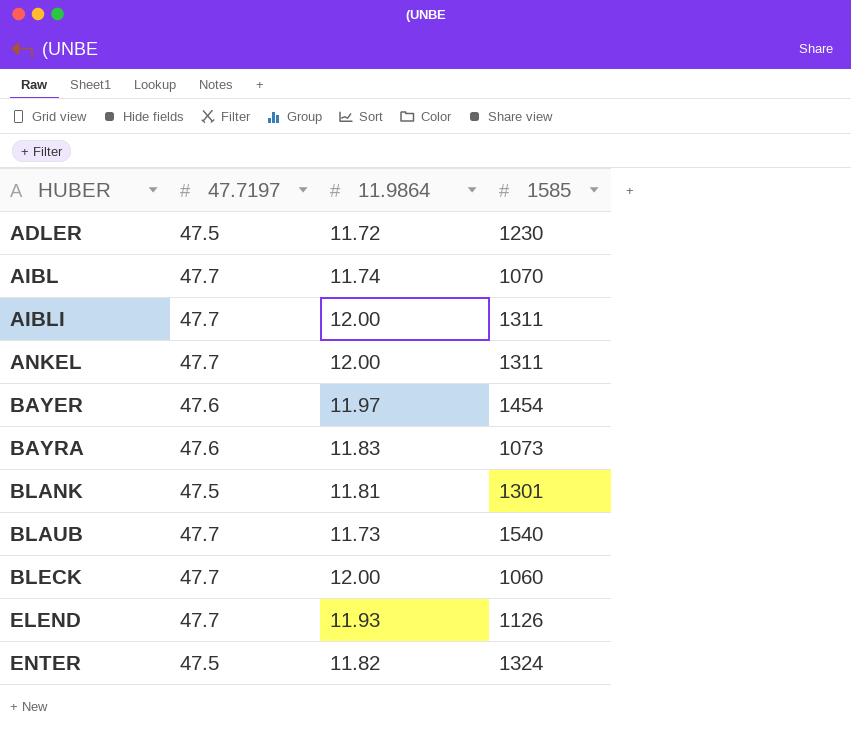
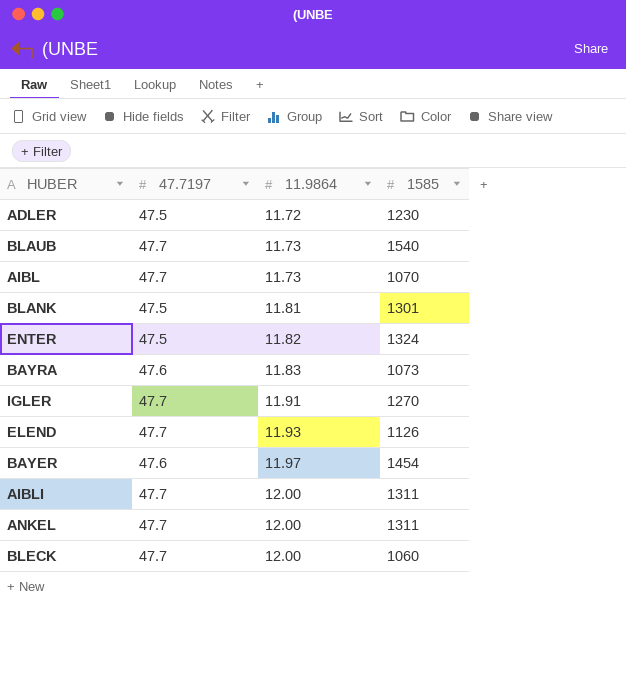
row order: HUBER ascending -> 11.9864 ascending
AIBL | 11.9864: 11.74 -> 11.73
row IGLER: none -> 47.7 | 11.91 | 1270

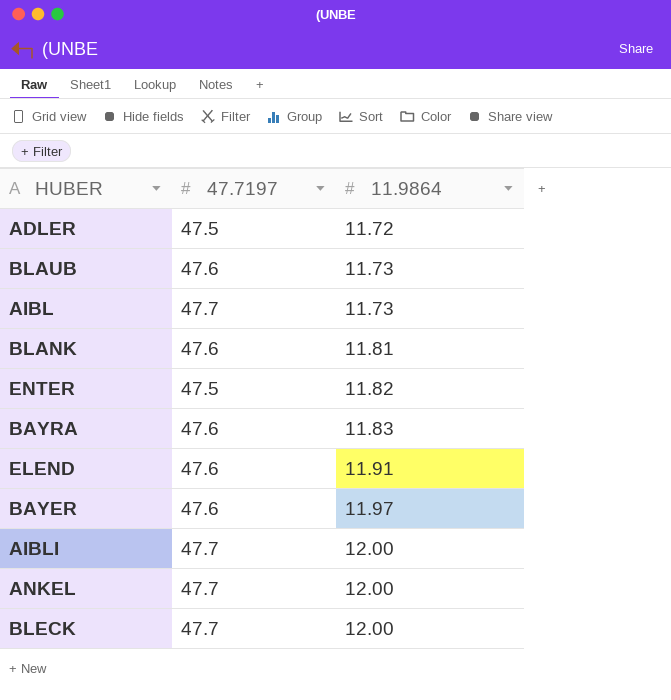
column 1585 | position: 4 -> none
row IGLER: 47.7 | 11.91 | 1270 -> none
BLAUB | 47.7197: 47.7 -> 47.6
BLANK | 47.7197: 47.5 -> 47.6
ELEND | 47.7197: 47.7 -> 47.6
ELEND | 11.9864: 11.93 -> 11.91

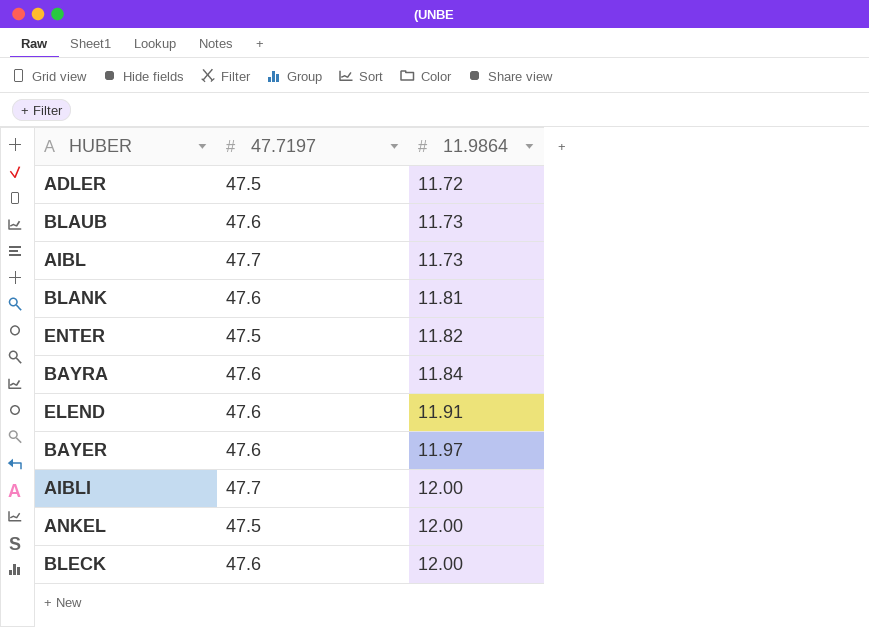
BAYRA | 11.9864: 11.83 -> 11.84
ANKEL | 47.7197: 47.7 -> 47.5
BLECK | 47.7197: 47.7 -> 47.6

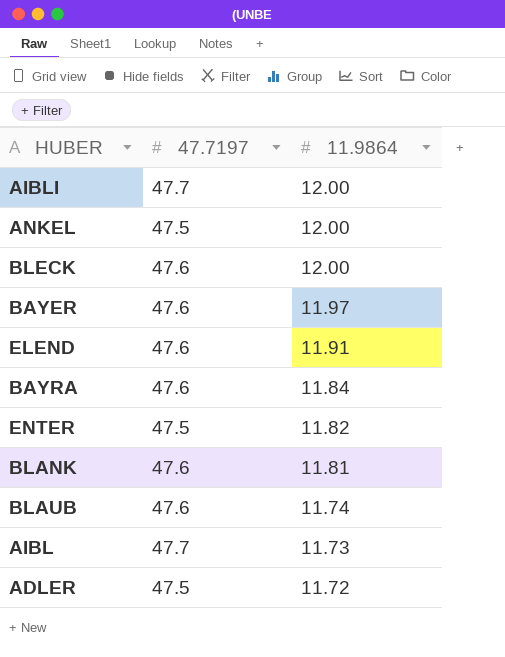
row order: 11.9864 ascending -> 11.9864 descending
BLAUB | 11.9864: 11.73 -> 11.74

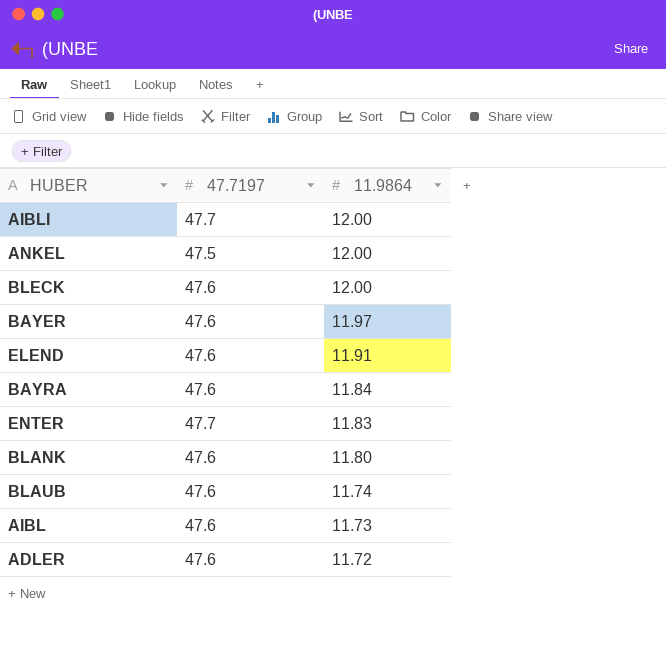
ENTER | 47.7197: 47.5 -> 47.7
ENTER | 11.9864: 11.82 -> 11.83
BLANK | 11.9864: 11.81 -> 11.80
AIBL | 47.7197: 47.7 -> 47.6
ADLER | 47.7197: 47.5 -> 47.6

